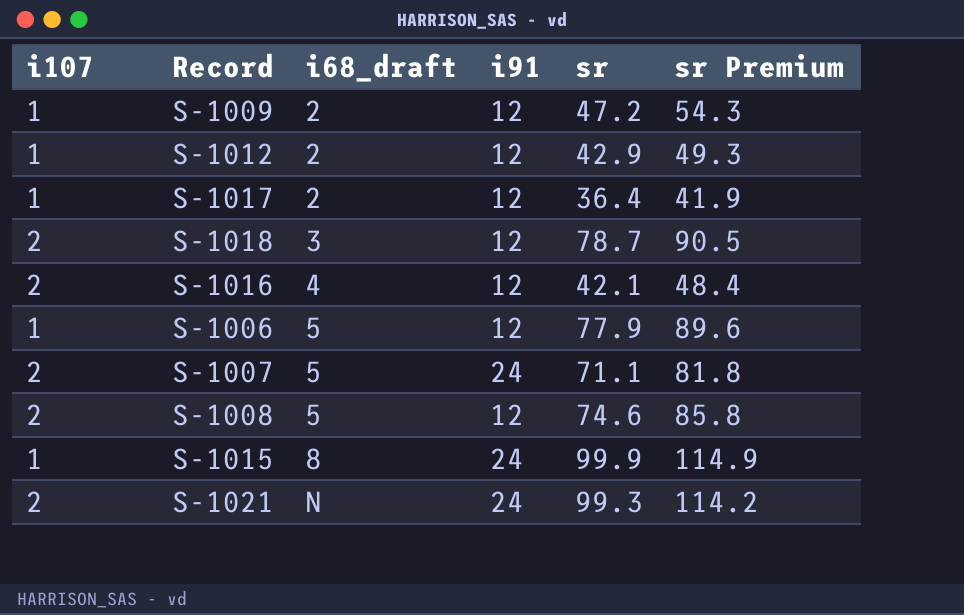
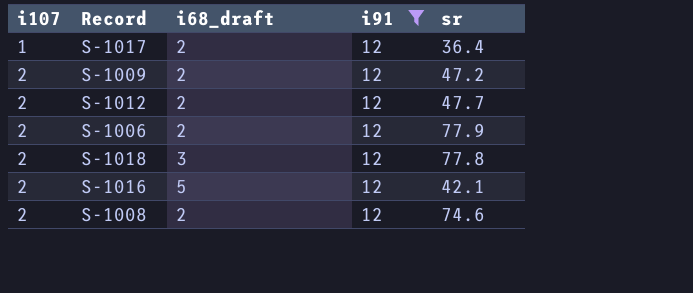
filter: none -> i91 = 12
row order: i68_draft ascending -> i107 ascending
column sr Premium | formula: [sr] * 1.15 -> none
S-1009 | i107: 1 -> 2
S-1012 | i107: 1 -> 2
S-1012 | sr: 42.9 -> 47.7
S-1006 | i107: 1 -> 2
S-1006 | i68_draft: 5 -> 2
S-1018 | sr: 78.7 -> 77.8
S-1016 | i68_draft: 4 -> 5
S-1008 | i68_draft: 5 -> 2

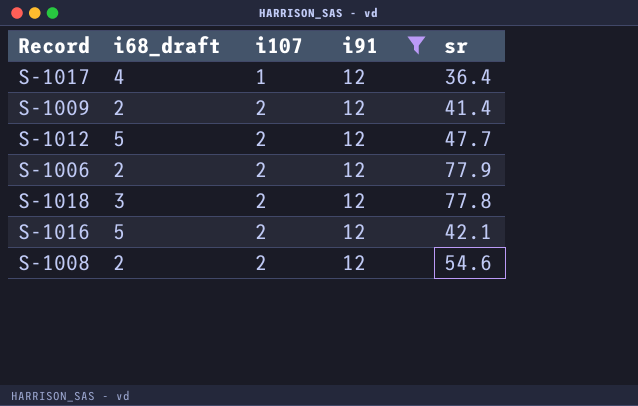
column i107 | position: 1 -> 3
S-1017 | i68_draft: 2 -> 4
S-1009 | sr: 47.2 -> 41.4
S-1012 | i68_draft: 2 -> 5
S-1008 | sr: 74.6 -> 54.6

